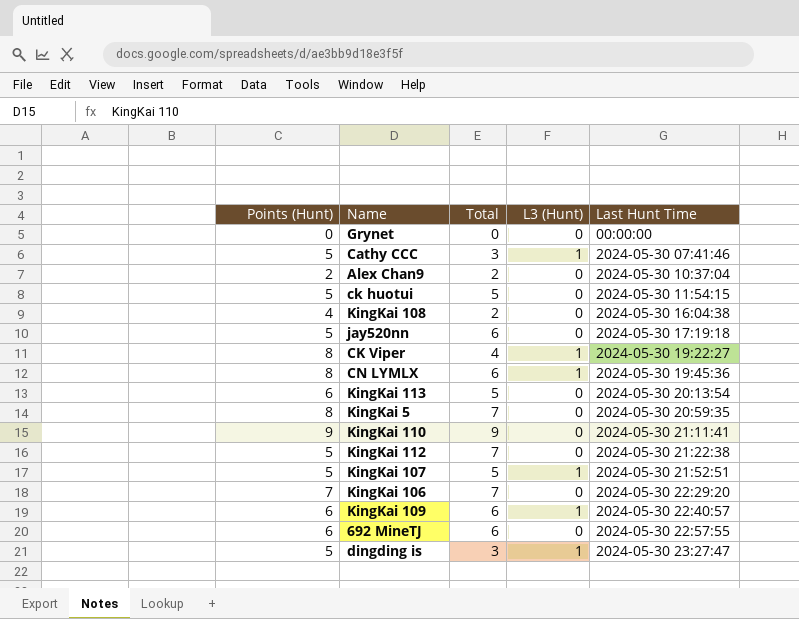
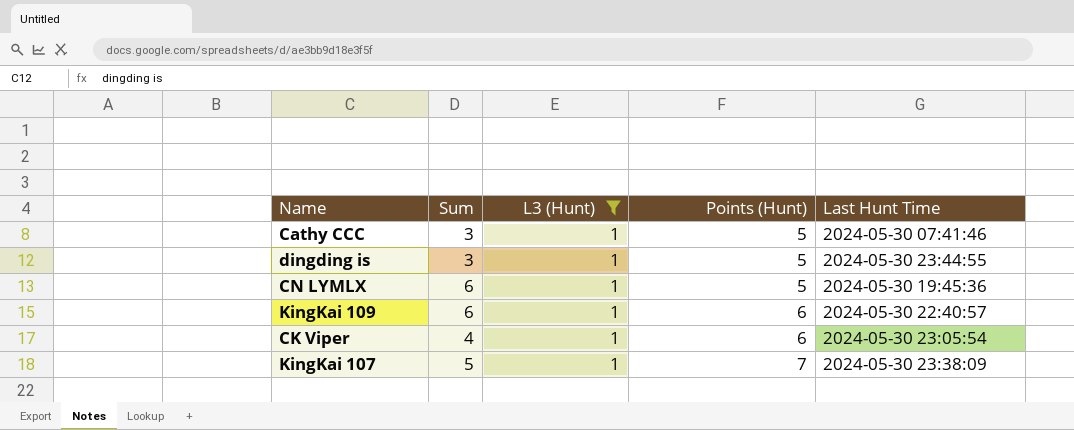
filter: none -> L3 (Hunt) = 1
row order: Last Hunt Time ascending -> Points (Hunt) ascending
column name: Total -> Sum
column Points (Hunt) | position: 1 -> 4
dingding is | Last Hunt Time: 2024-05-30 23:27:47 -> 2024-05-30 23:44:55
CN LYMLX | Points (Hunt): 8 -> 5
CK Viper | Points (Hunt): 8 -> 6
CK Viper | Last Hunt Time: 2024-05-30 19:22:27 -> 2024-05-30 23:05:54
KingKai 107 | Points (Hunt): 5 -> 7
KingKai 107 | Last Hunt Time: 2024-05-30 21:52:51 -> 2024-05-30 23:38:09

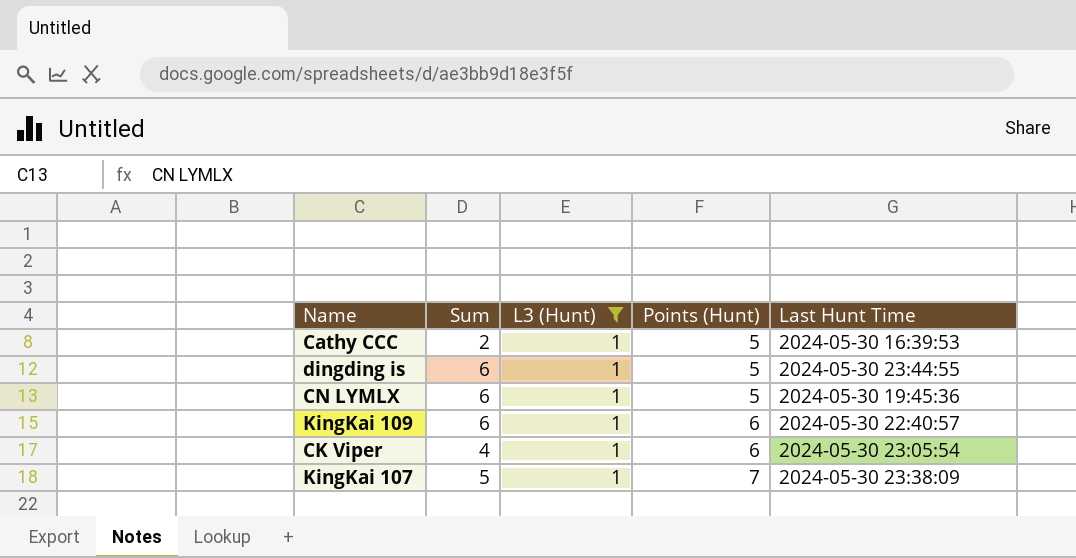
Cathy CCC | Sum: 3 -> 2
Cathy CCC | Last Hunt Time: 2024-05-30 07:41:46 -> 2024-05-30 16:39:53
dingding is | Sum: 3 -> 6

